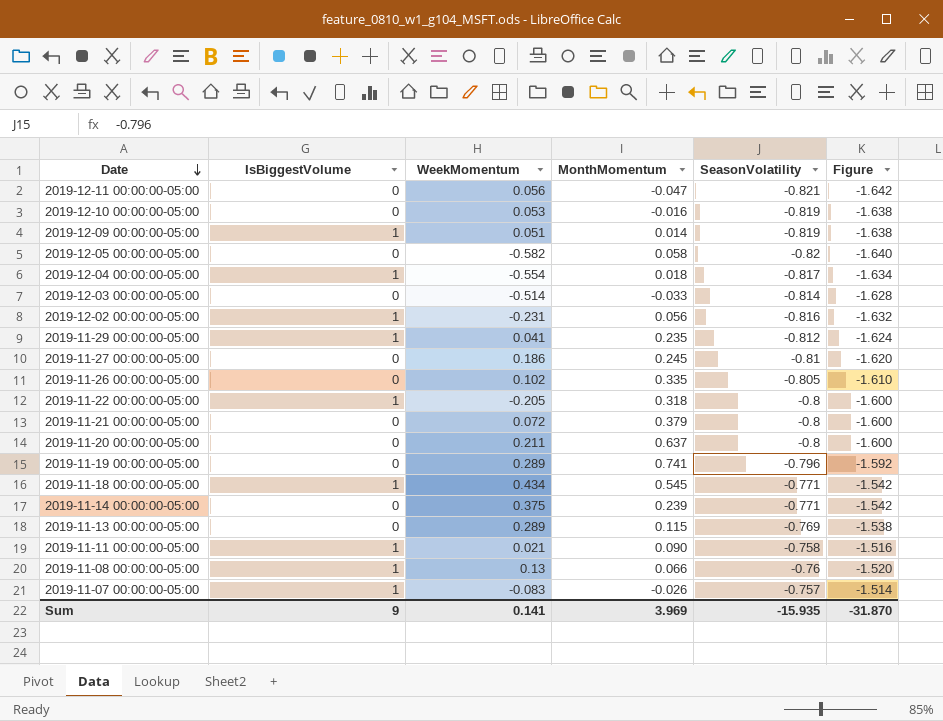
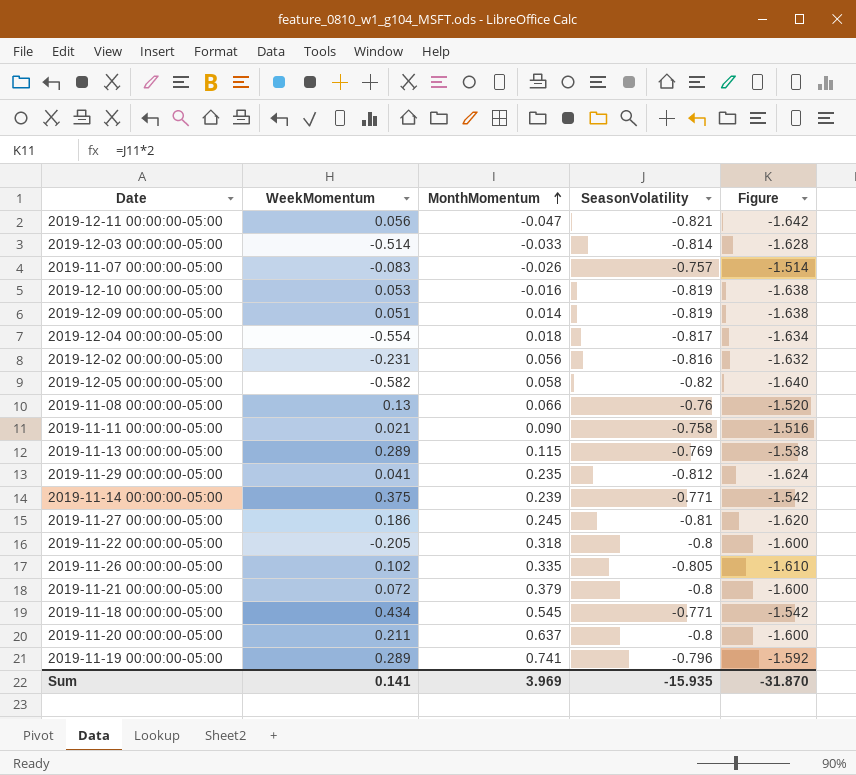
row order: Date descending -> MonthMomentum ascending
column IsBiggestVolume | position: 2 -> none

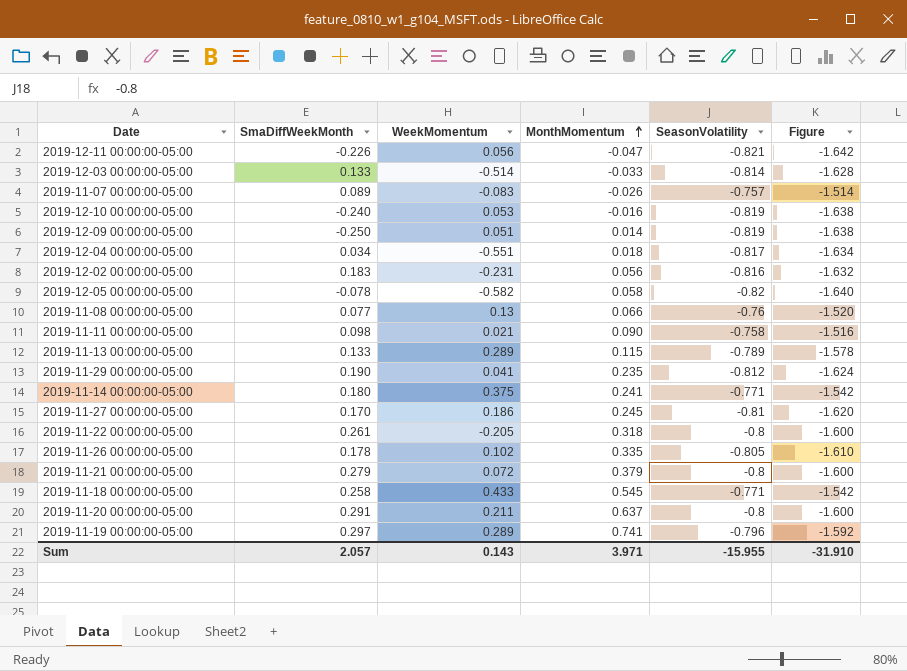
column SmaDiffWeekMonth | position: none -> 2
2019-12-04 00:00:00-05:00 | WeekMomentum: -0.554 -> -0.551
2019-11-13 00:00:00-05:00 | SeasonVolatility: -0.769 -> -0.789
2019-11-13 00:00:00-05:00 | Figure: -1.538 -> -1.578
2019-11-14 00:00:00-05:00 | MonthMomentum: 0.239 -> 0.241
2019-11-18 00:00:00-05:00 | WeekMomentum: 0.434 -> 0.433
Sum | WeekMomentum: 0.141 -> 0.143
Sum | MonthMomentum: 3.969 -> 3.971
Sum | SeasonVolatility: -15.935 -> -15.955
Sum | Figure: -31.870 -> -31.910

